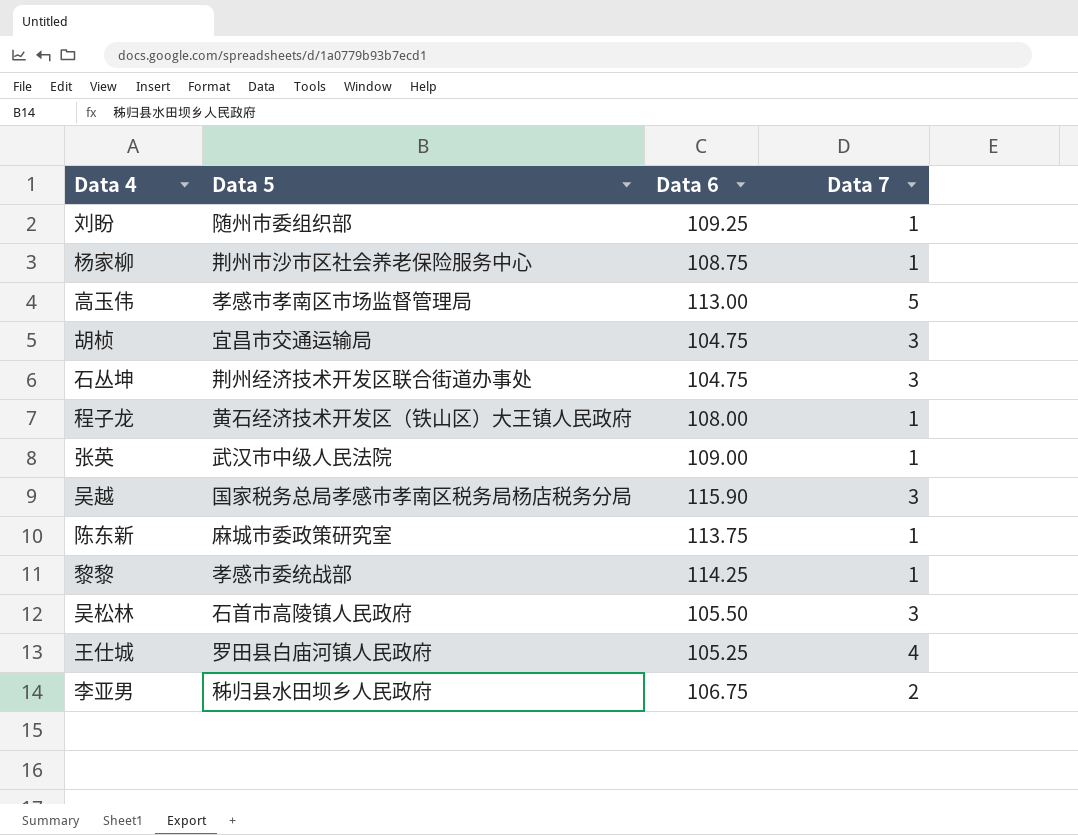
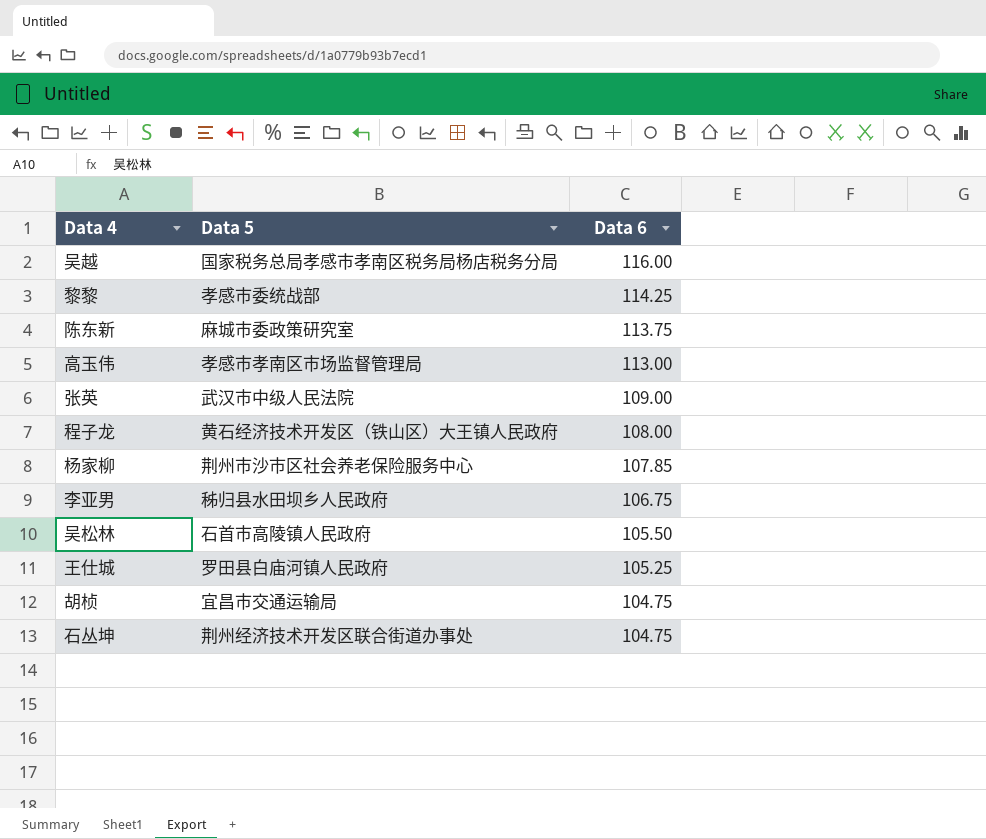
row order: none -> Data 6 descending
column Data 7 | position: 4 -> none
row 刘盼: 随州市委组织部 | 109.25 | 1 -> none
吴越 | Data 6: 115.90 -> 116.00
杨家柳 | Data 6: 108.75 -> 107.85

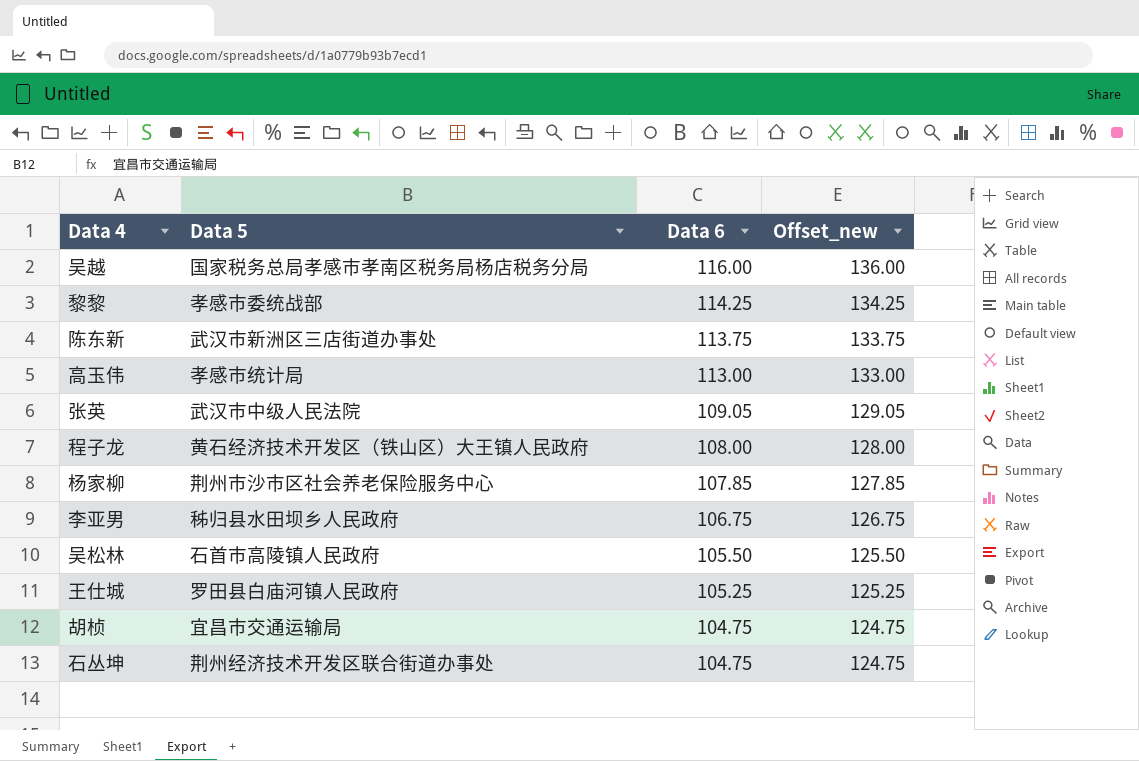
column Offset_new | formula: none -> [Data 6] + 20
陈东新 | Data 5: 麻城市委政策研究室 -> 武汉市新洲区三店街道办事处
高玉伟 | Data 5: 孝感市孝南区市场监督管理局 -> 孝感市统计局
张英 | Data 6: 109.00 -> 109.05

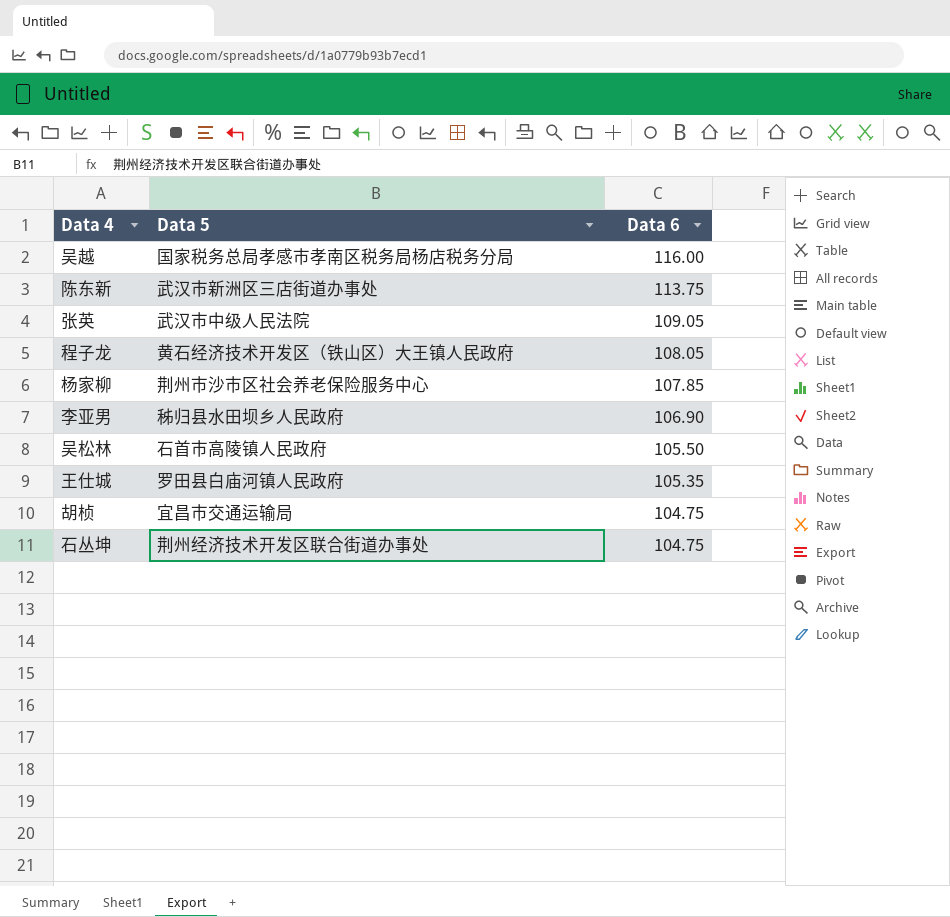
column Offset_new | formula: [Data 6] + 20 -> none
row 黎黎: 孝感市委统战部 | 114.25 | 134.25 -> none
row 高玉伟: 孝感市统计局 | 113.00 | 133.00 -> none
程子龙 | Data 6: 108.00 -> 108.05
李亚男 | Data 6: 106.75 -> 106.90
王仕城 | Data 6: 105.25 -> 105.35

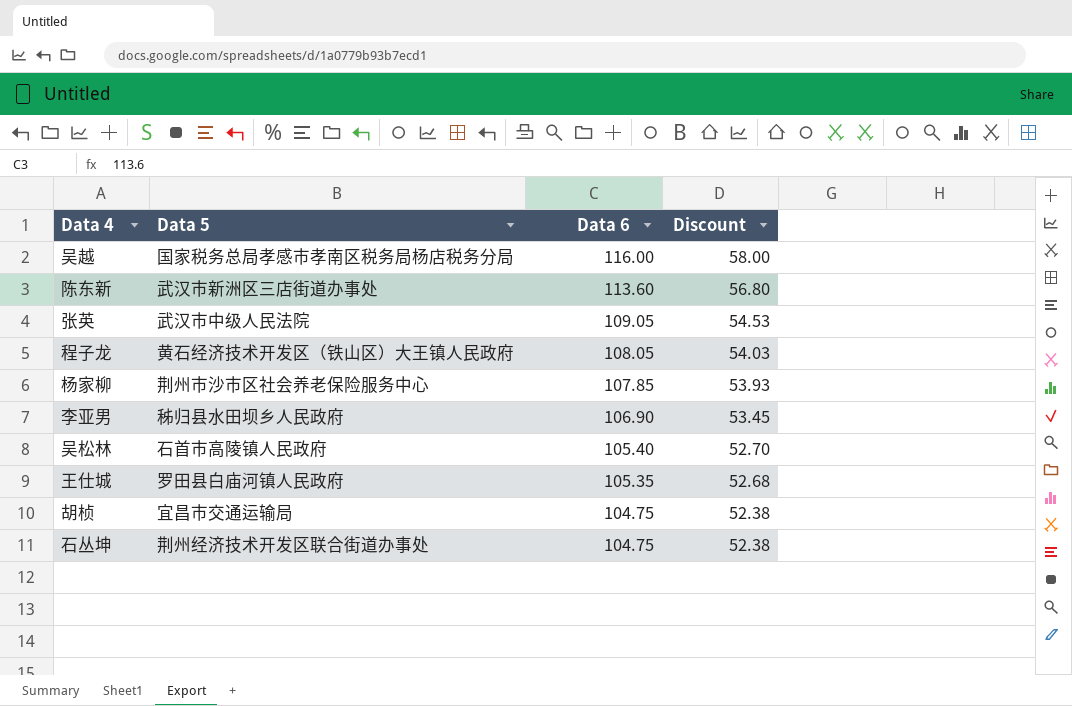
column Discount | formula: none -> [Data 6] * 0.5
陈东新 | Data 6: 113.75 -> 113.60
吴松林 | Data 6: 105.50 -> 105.40

